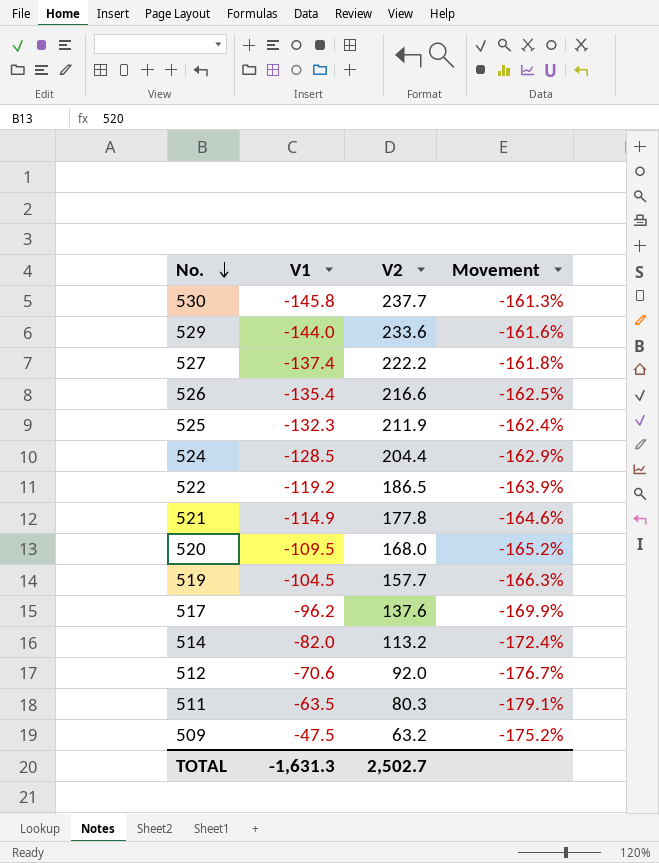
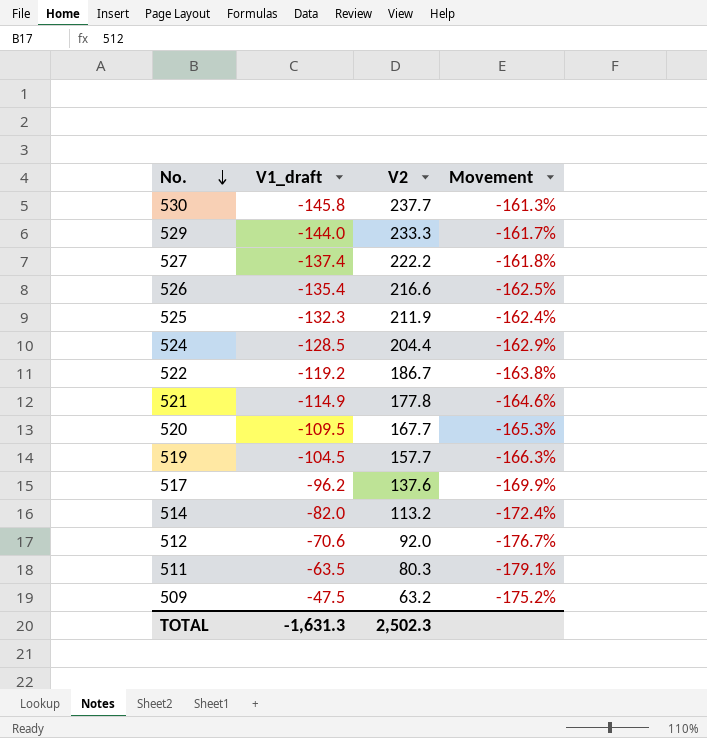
column name: V1 -> V1_draft
529 | V2: 233.6 -> 233.3
529 | Movement: -161.6% -> -161.7%
522 | V2: 186.5 -> 186.7
522 | Movement: -163.9% -> -163.8%
520 | V2: 168.0 -> 167.7
520 | Movement: -165.2% -> -165.3%
TOTAL | V2: 2,502.7 -> 2,502.3

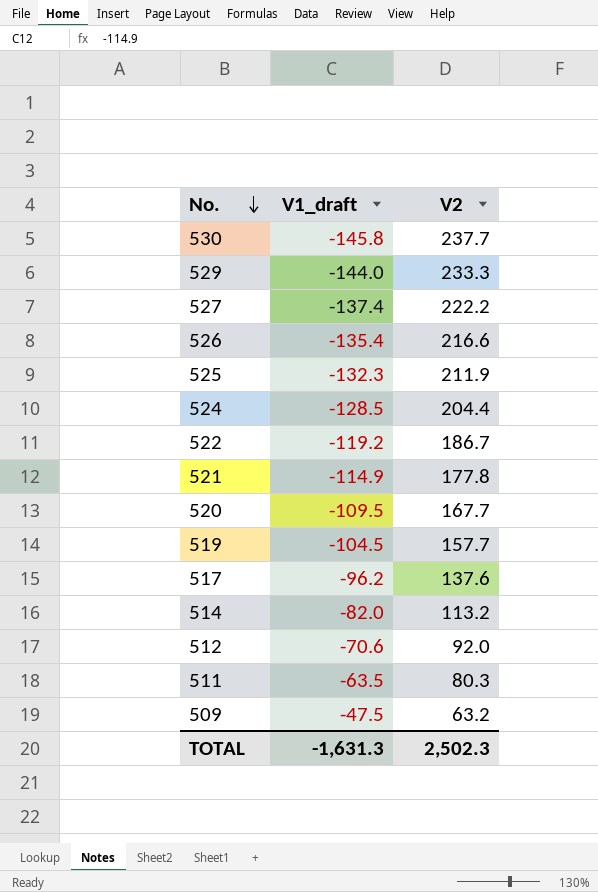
column Movement | formula: ([V1_draft] - [V2]) / [V2] -> none

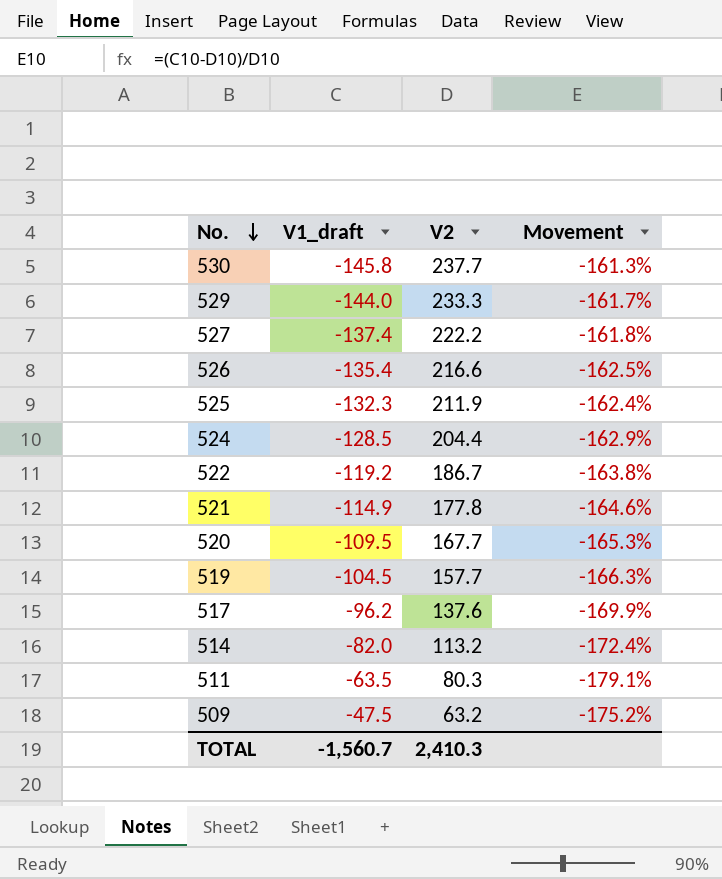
column Movement | formula: none -> ([V1_draft] - [V2]) / [V2]
row 512: -70.6 | 92.0 -> none
TOTAL | V1_draft: -1,631.3 -> -1,560.7
TOTAL | V2: 2,502.3 -> 2,410.3

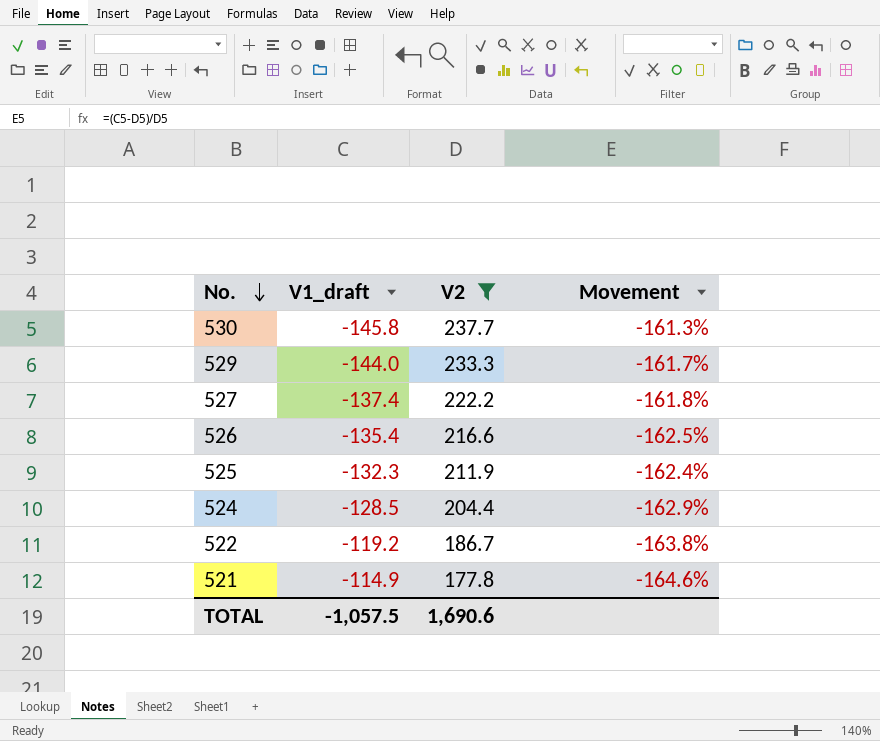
filter: none -> V2 >= 177.8
TOTAL | V1_draft: -1,560.7 -> -1,057.5
TOTAL | V2: 2,410.3 -> 1,690.6

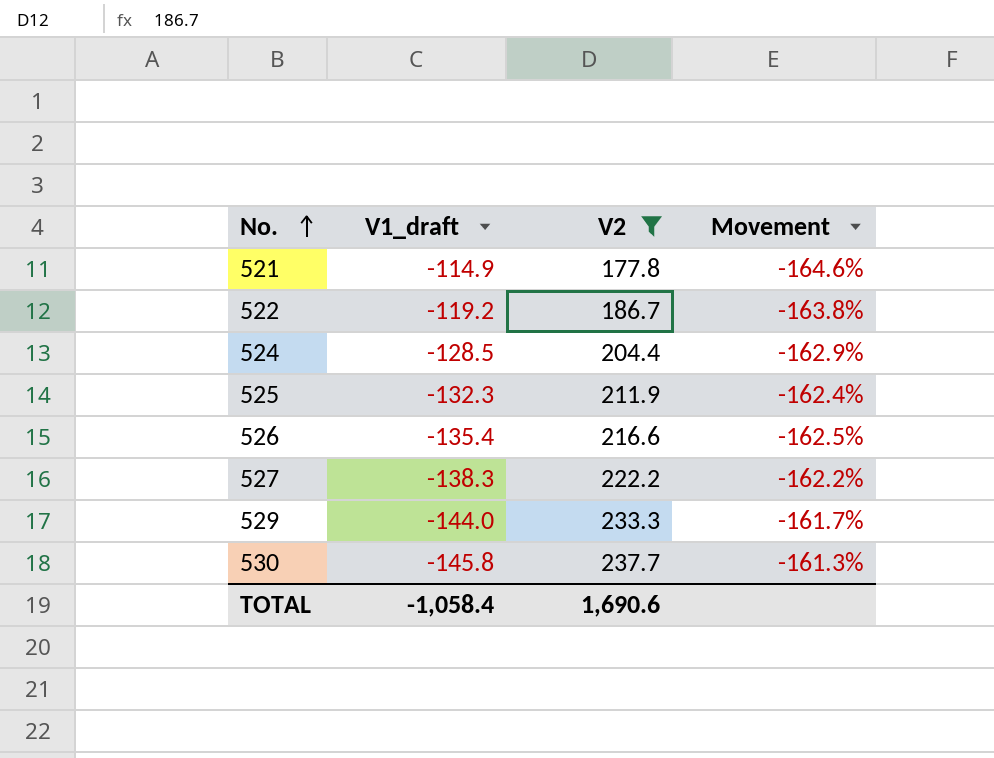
row order: No. descending -> No. ascending
527 | V1_draft: -137.4 -> -138.3
527 | Movement: -161.8% -> -162.2%
TOTAL | V1_draft: -1,057.5 -> -1,058.4

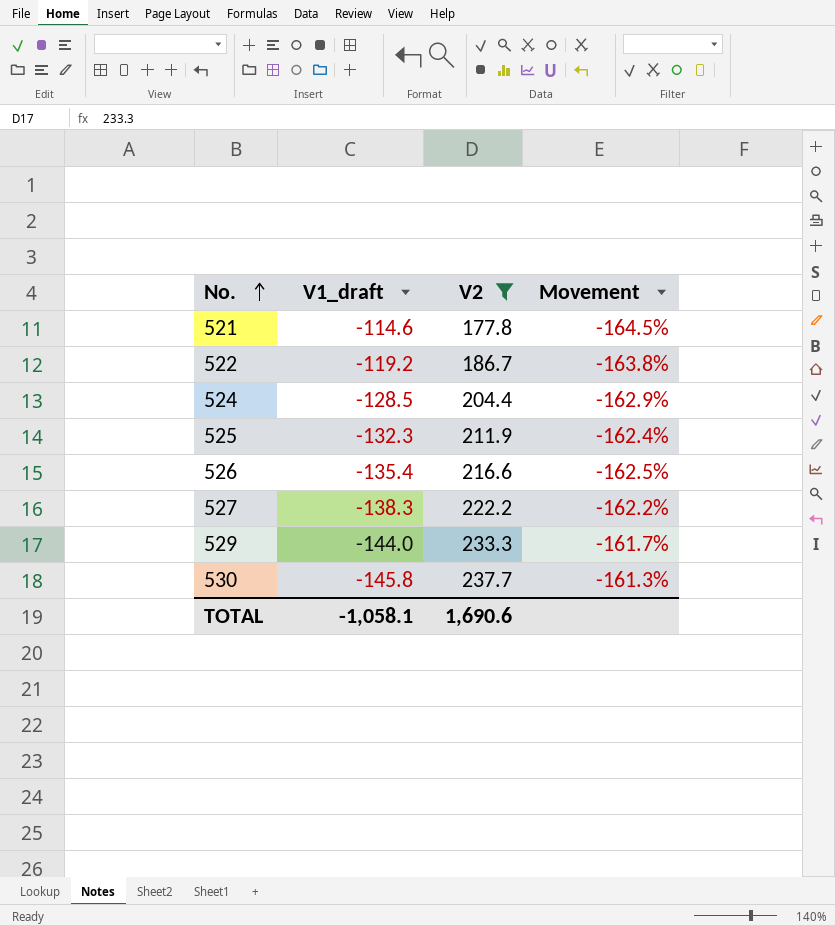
521 | V1_draft: -114.9 -> -114.6
521 | Movement: -164.6% -> -164.5%
TOTAL | V1_draft: -1,058.4 -> -1,058.1

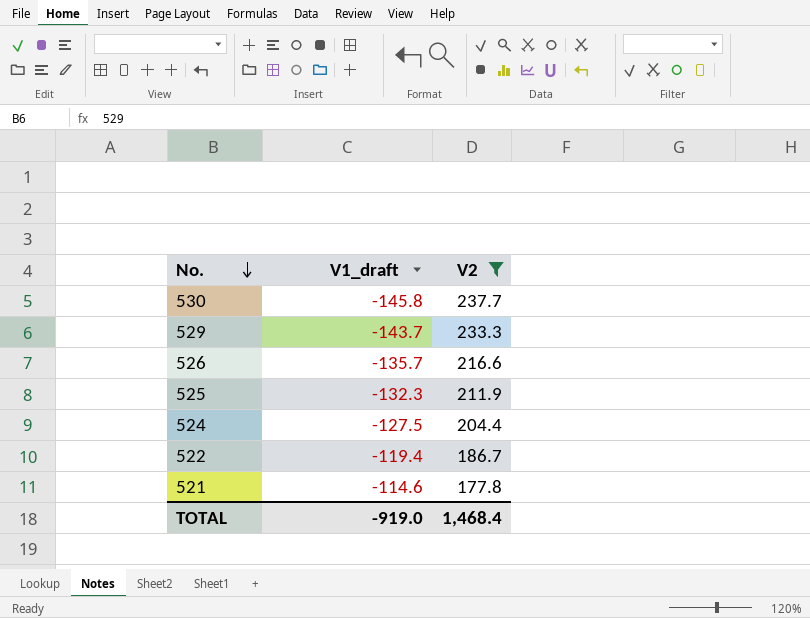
row order: No. ascending -> No. descending
column Movement | formula: ([V1_draft] - [V2]) / [V2] -> none
row 527: -138.3 | 222.2 | -162.2% -> none
529 | V1_draft: -144.0 -> -143.7
526 | V1_draft: -135.4 -> -135.7
524 | V1_draft: -128.5 -> -127.5
522 | V1_draft: -119.2 -> -119.4
TOTAL | V1_draft: -1,058.1 -> -919.0
TOTAL | V2: 1,690.6 -> 1,468.4

